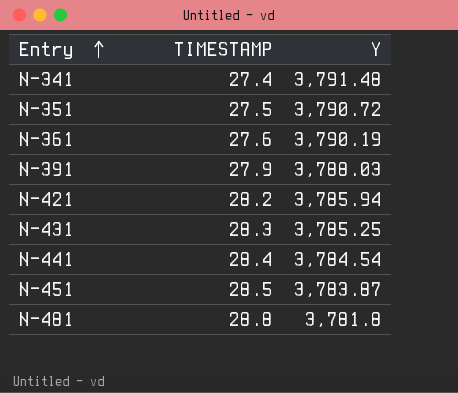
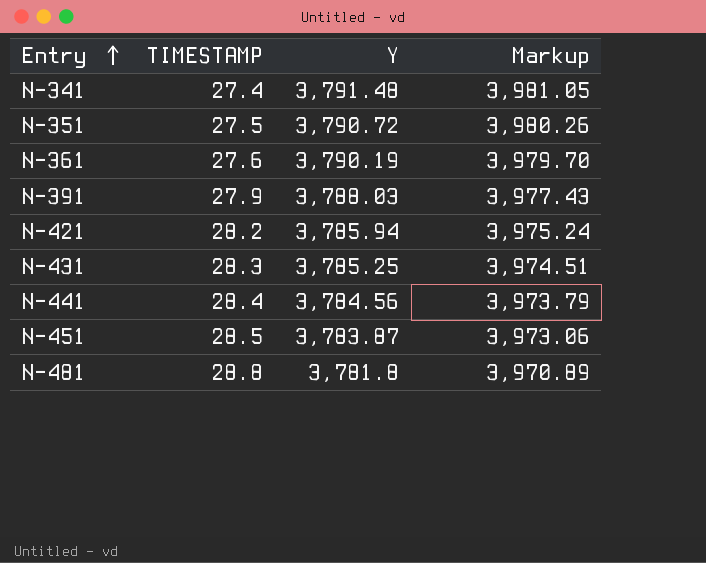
column Markup | formula: none -> [Y] * 1.05
N-441 | Y: 3,784.54 -> 3,784.56

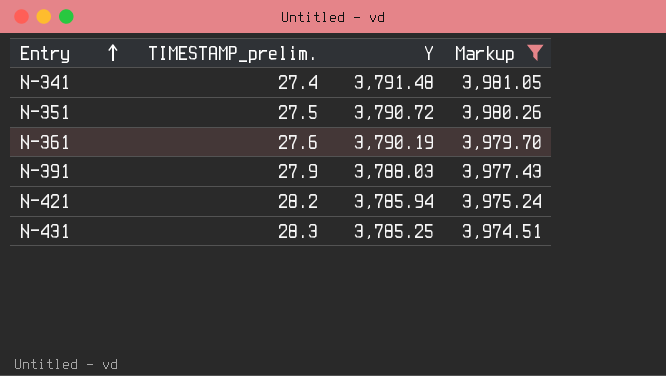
filter: none -> Markup >= 3,974.51
column name: TIMESTAMP -> TIMESTAMP_prelim.

